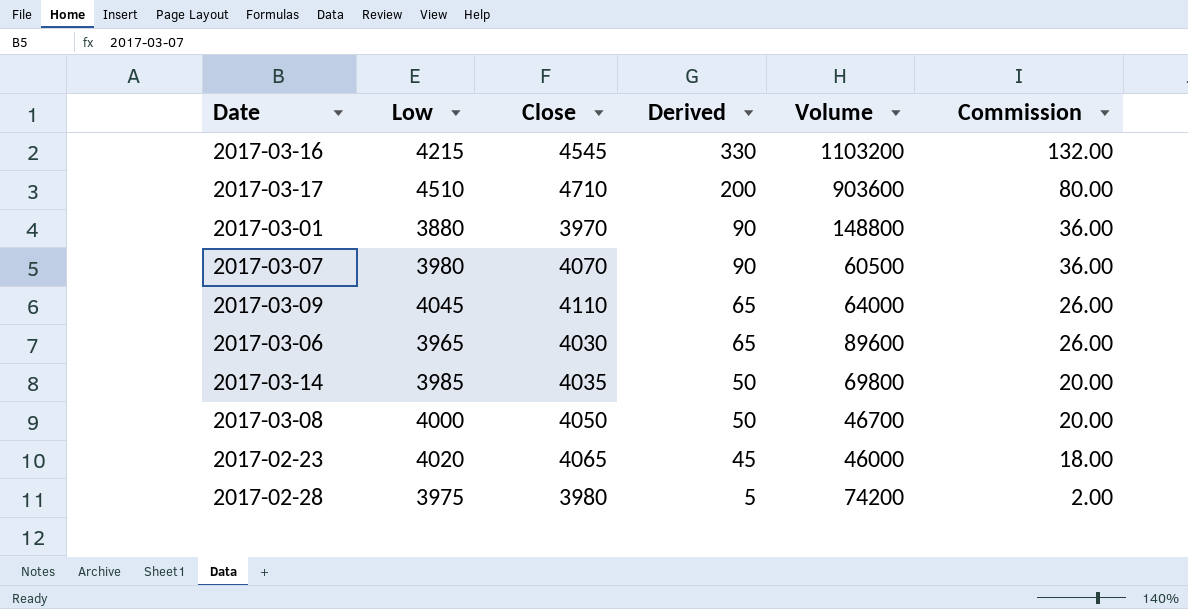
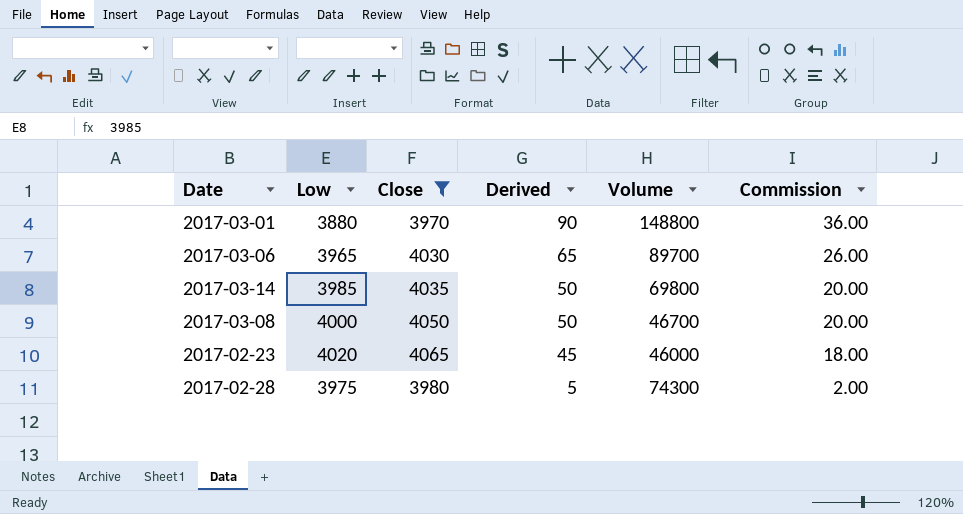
filter: none -> Close <= 4065
2017-03-06 | Volume: 89600 -> 89700
2017-02-28 | Volume: 74200 -> 74300

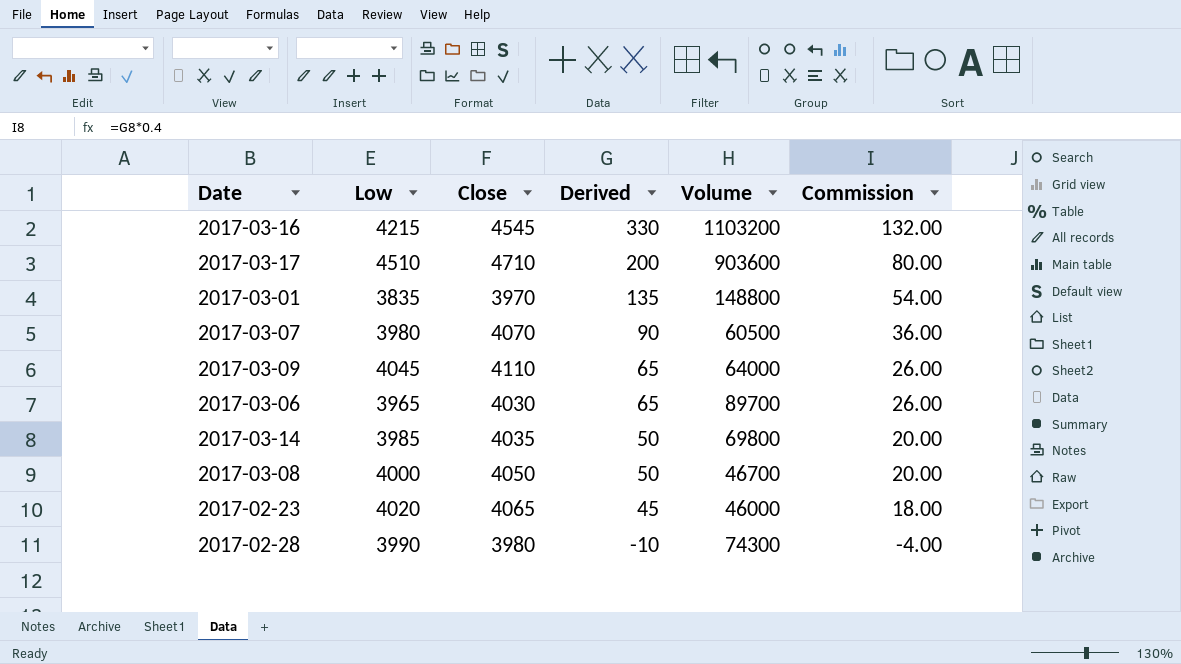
filter: Close <= 4065 -> none
2017-03-01 | Low: 3880 -> 3835
2017-03-01 | Derived: 90 -> 135
2017-03-01 | Commission: 36.00 -> 54.00
2017-02-28 | Low: 3975 -> 3990
2017-02-28 | Derived: 5 -> -10
2017-02-28 | Commission: 2.00 -> -4.00

